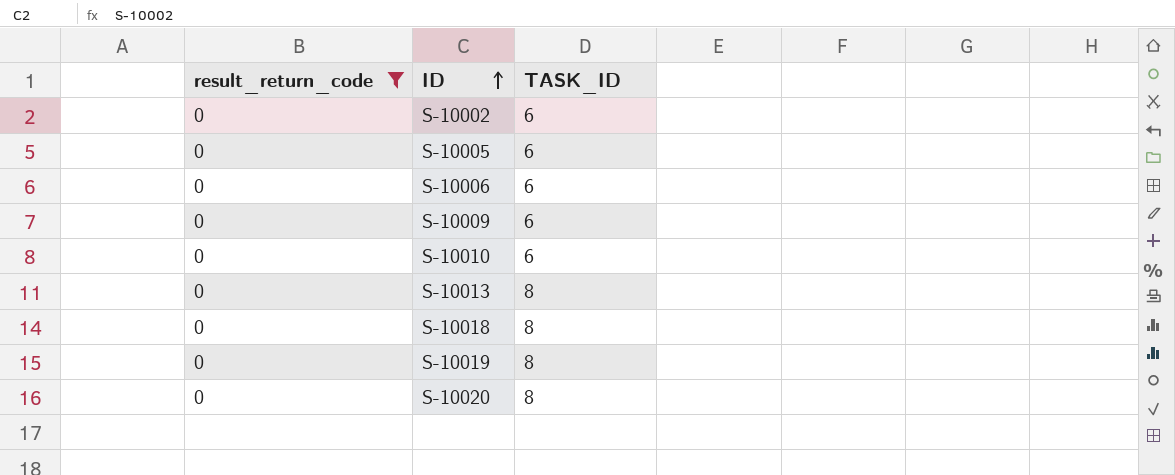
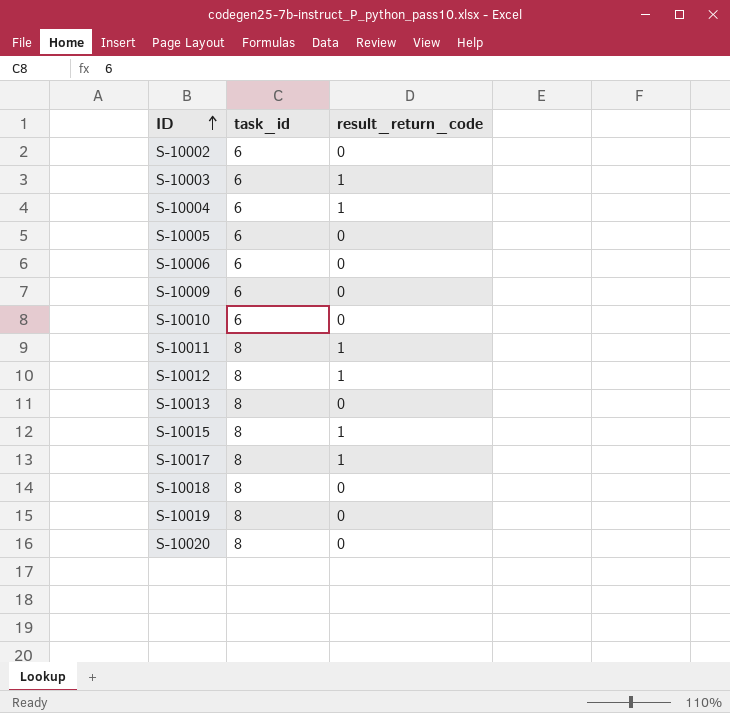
filter: result_return_code = 0 -> none
column name: TASK_ID -> task_id
column result_return_code | position: 1 -> 3

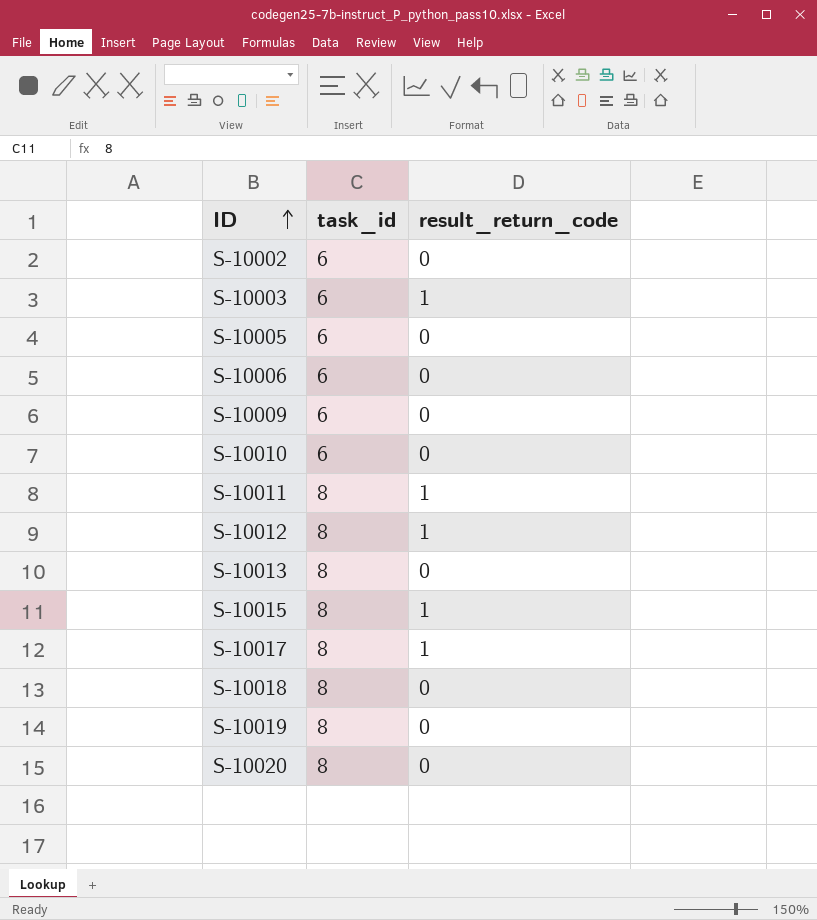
row S-10004: 6 | 1 -> none

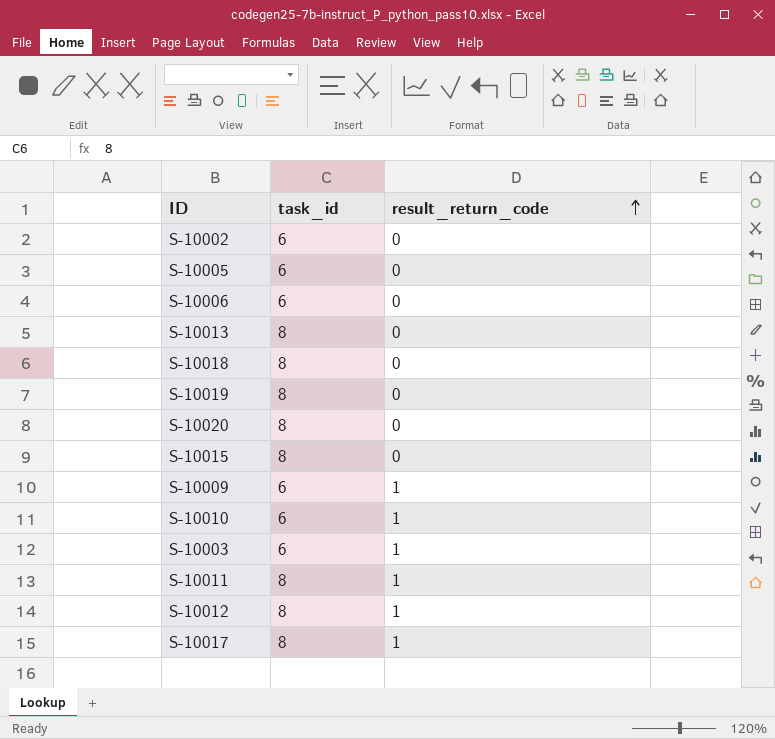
row order: ID ascending -> result_return_code ascending
S-10015 | result_return_code: 1 -> 0
S-10009 | result_return_code: 0 -> 1
S-10010 | result_return_code: 0 -> 1

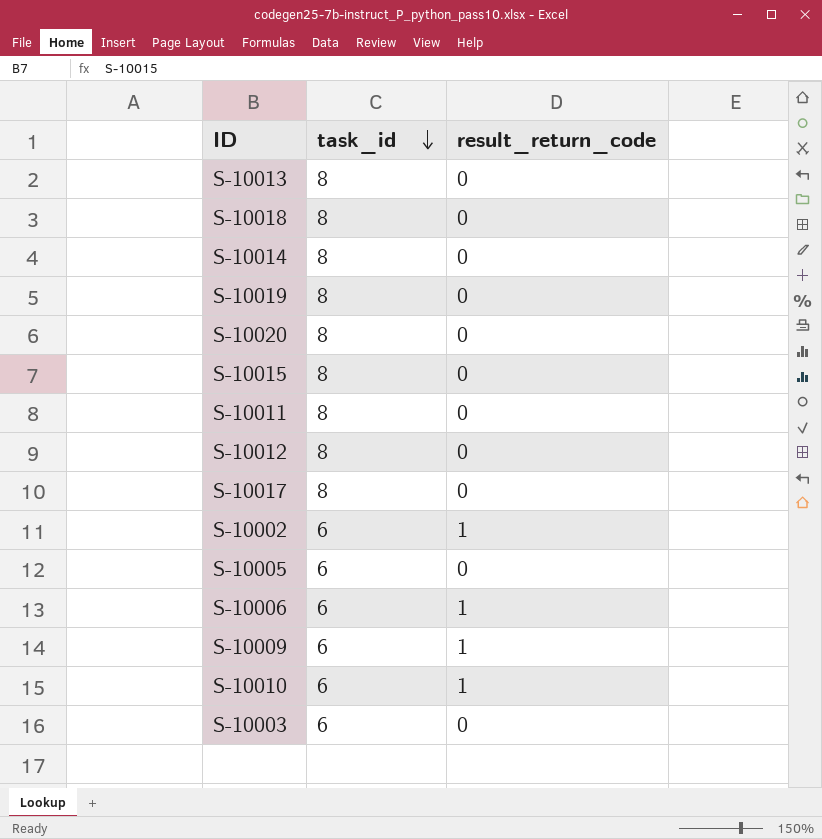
row order: result_return_code ascending -> task_id descending
row S-10014: none -> 8 | 0
S-10011 | result_return_code: 1 -> 0
S-10012 | result_return_code: 1 -> 0
S-10017 | result_return_code: 1 -> 0
S-10002 | result_return_code: 0 -> 1
S-10006 | result_return_code: 0 -> 1
S-10003 | result_return_code: 1 -> 0

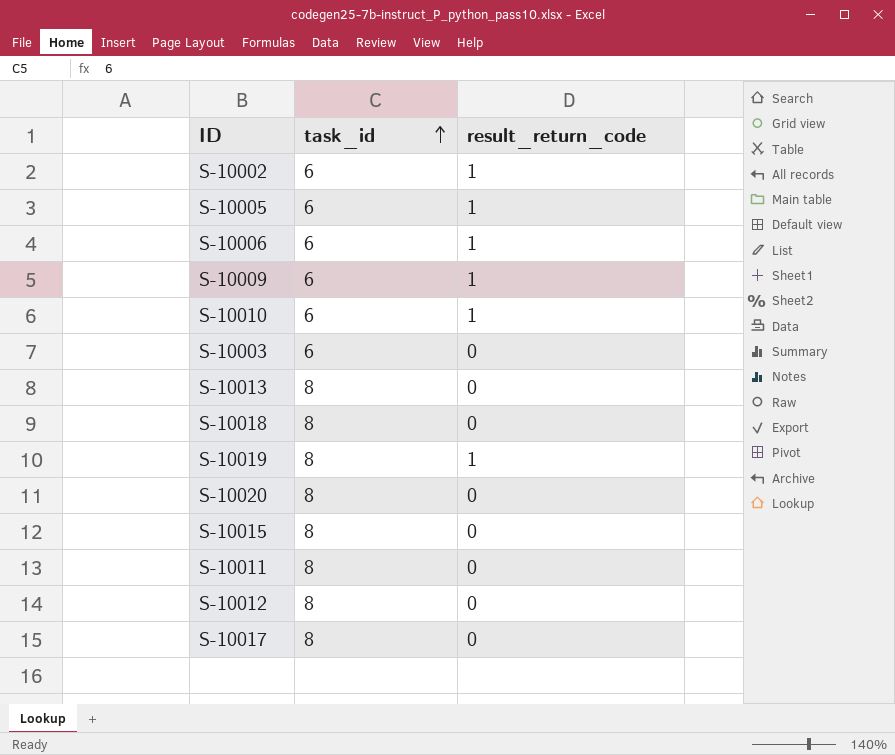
row order: task_id descending -> task_id ascending
row S-10014: 8 | 0 -> none
S-10005 | result_return_code: 0 -> 1
S-10019 | result_return_code: 0 -> 1

